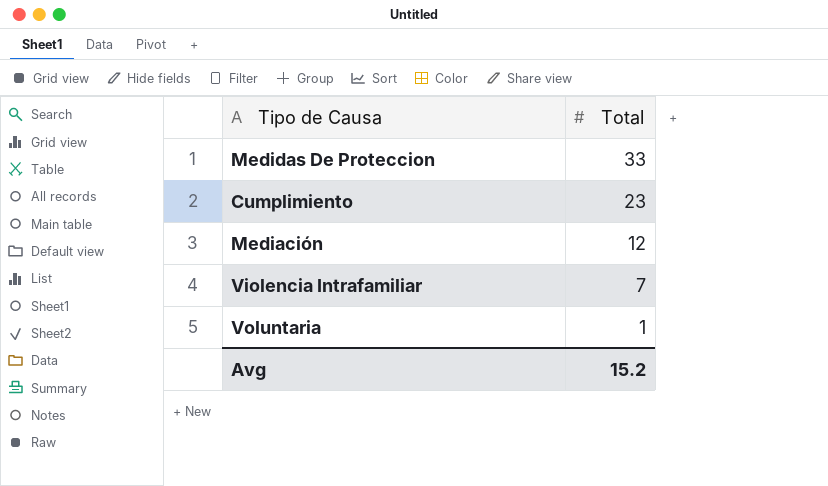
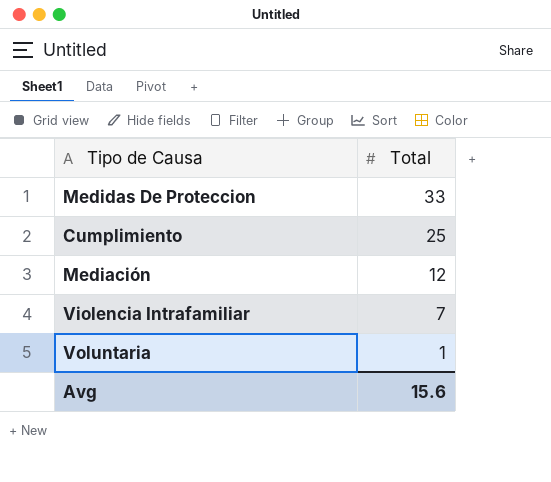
Cumplimiento | Total: 23 -> 25
Avg | Total: 15.2 -> 15.6

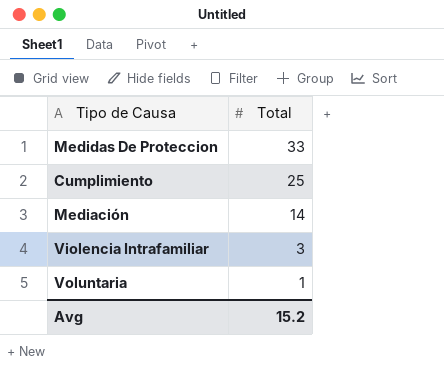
Mediación | Total: 12 -> 14
Violencia Intrafamiliar | Total: 7 -> 3
Avg | Total: 15.6 -> 15.2

